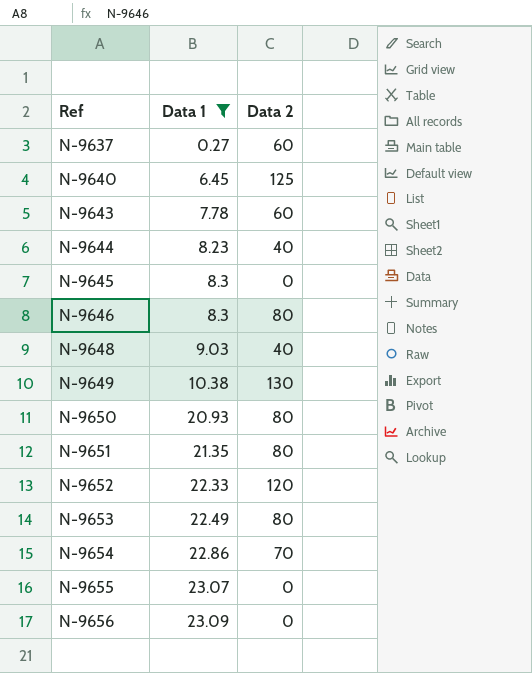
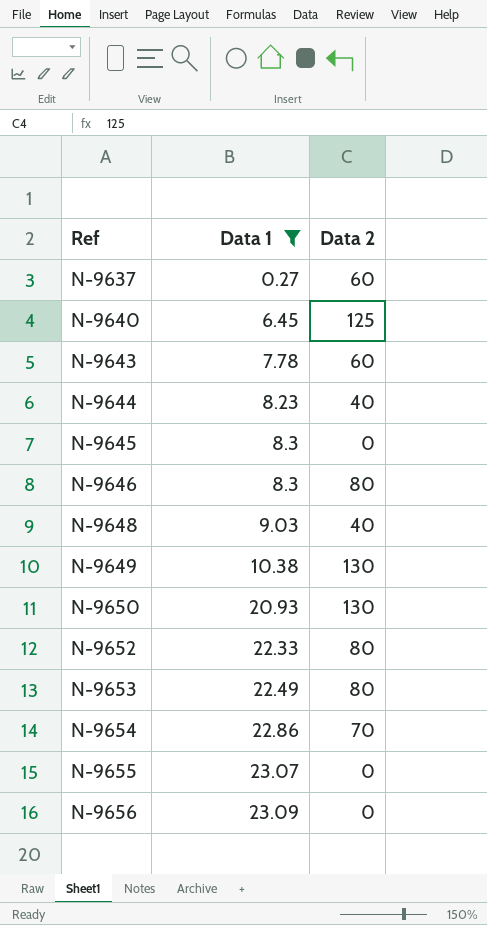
row N-9651: 21.35 | 80 -> none
N-9650 | Data 2: 80 -> 130
N-9652 | Data 2: 120 -> 80

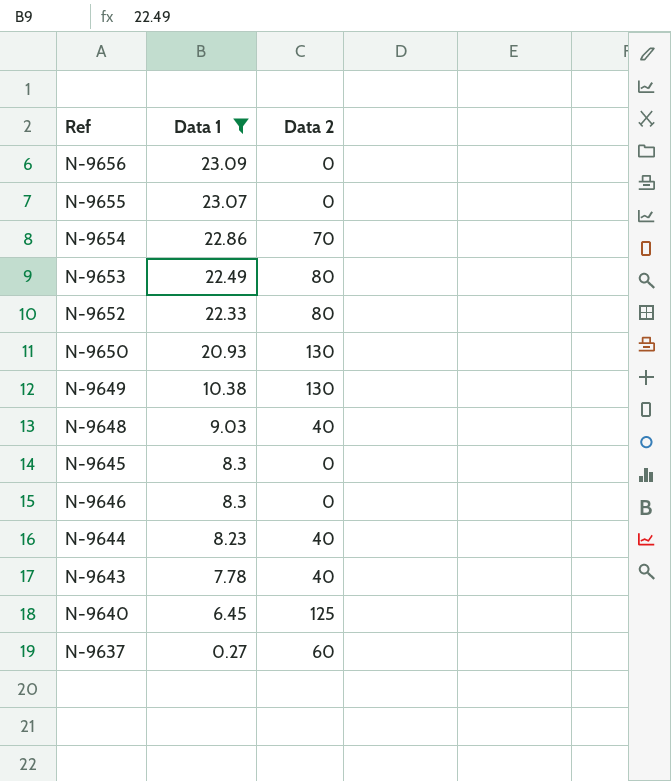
row order: Ref ascending -> Data 1 descending
N-9646 | Data 2: 80 -> 0
N-9643 | Data 2: 60 -> 40

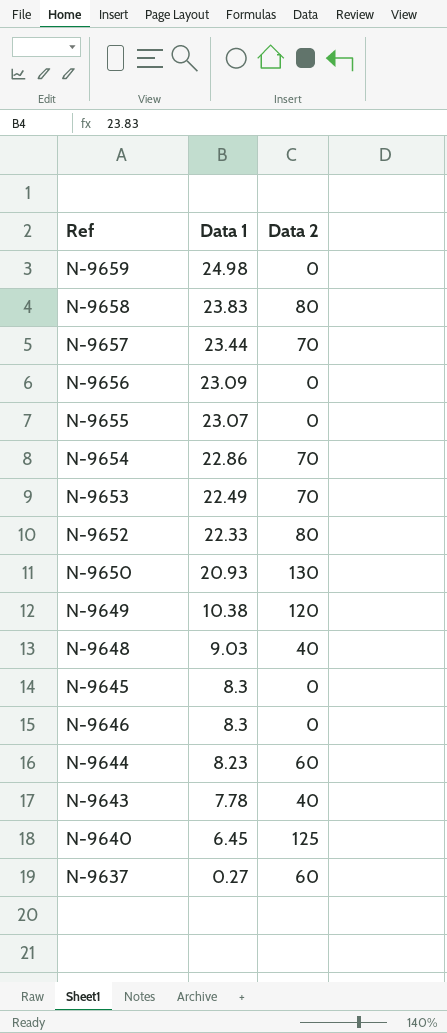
filter: Data 1 <= 23.09 -> none
N-9653 | Data 2: 80 -> 70
N-9649 | Data 2: 130 -> 120
N-9644 | Data 2: 40 -> 60

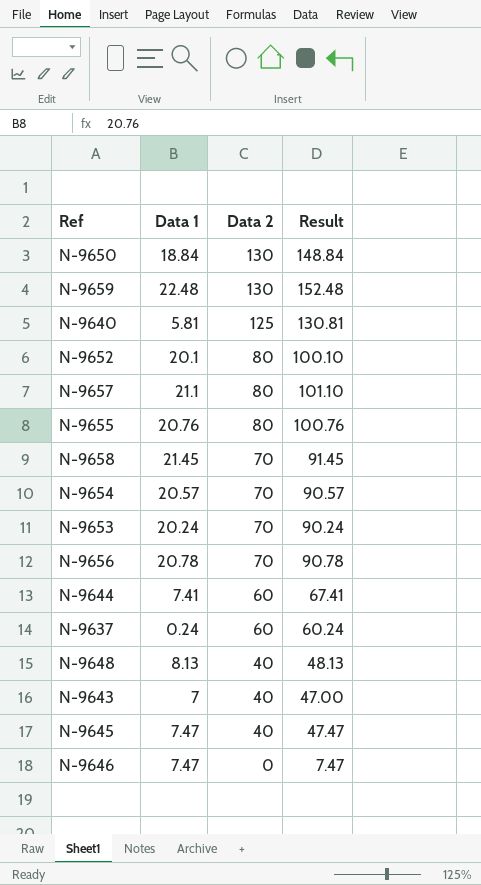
row order: Data 1 descending -> Data 2 descending
column Result | formula: none -> [Data 1] + [Data 2]
row N-9649: 10.38 | 120 -> none
N-9650 | Data 1: 20.93 -> 18.84
N-9659 | Data 1: 24.98 -> 22.48
N-9659 | Data 2: 0 -> 130
N-9640 | Data 1: 6.45 -> 5.81
N-9652 | Data 1: 22.33 -> 20.1
N-9657 | Data 1: 23.44 -> 21.1
N-9657 | Data 2: 70 -> 80
N-9655 | Data 1: 23.07 -> 20.76
N-9655 | Data 2: 0 -> 80
N-9658 | Data 1: 23.83 -> 21.45
N-9658 | Data 2: 80 -> 70
N-9654 | Data 1: 22.86 -> 20.57
N-9653 | Data 1: 22.49 -> 20.24
N-9656 | Data 1: 23.09 -> 20.78
N-9656 | Data 2: 0 -> 70
N-9644 | Data 1: 8.23 -> 7.41
N-9637 | Data 1: 0.27 -> 0.24
N-9648 | Data 1: 9.03 -> 8.13
N-9643 | Data 1: 7.78 -> 7
N-9645 | Data 1: 8.3 -> 7.47
N-9645 | Data 2: 0 -> 40
N-9646 | Data 1: 8.3 -> 7.47

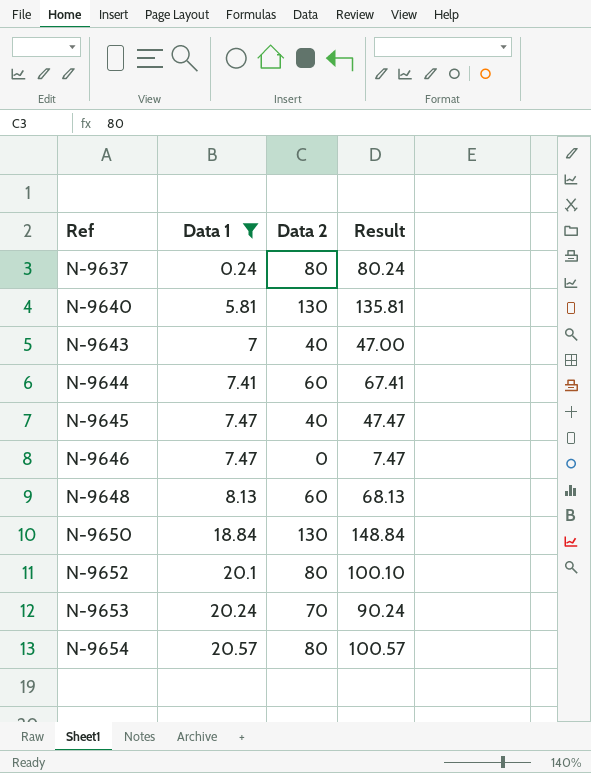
filter: none -> Data 1 <= 20.57
row order: Data 2 descending -> Ref ascending
N-9637 | Data 2: 60 -> 80
N-9637 | Result: 60.24 -> 80.24
N-9640 | Data 2: 125 -> 130
N-9640 | Result: 130.81 -> 135.81
N-9648 | Data 2: 40 -> 60
N-9648 | Result: 48.13 -> 68.13
N-9654 | Data 2: 70 -> 80
N-9654 | Result: 90.57 -> 100.57

